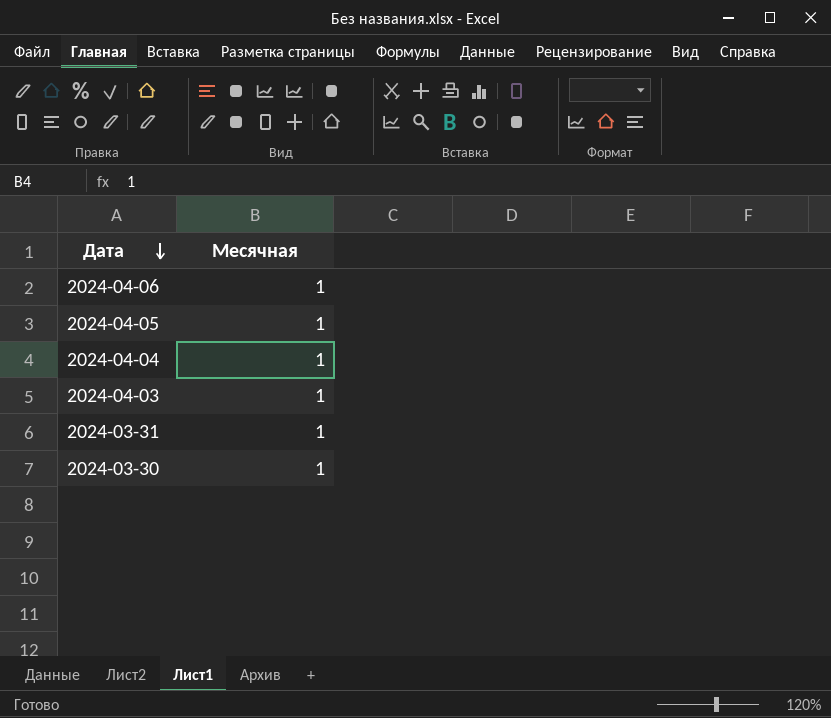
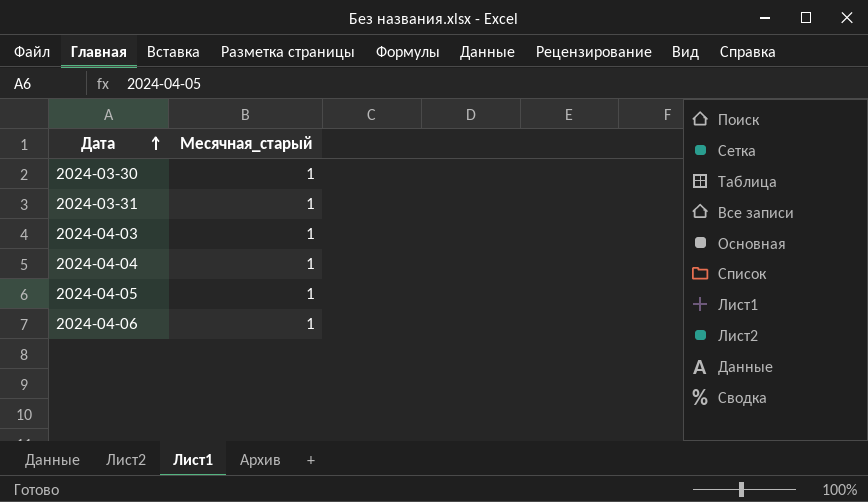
row order: Дата descending -> Дата ascending
column name: Месячная -> Месячная_старый

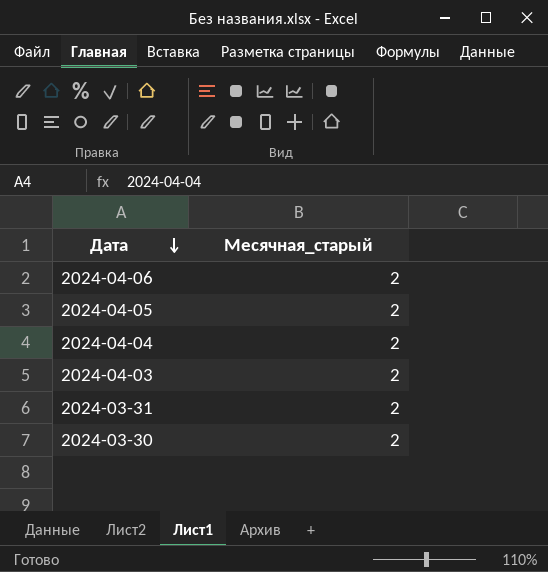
row order: Дата ascending -> Дата descending
2024-04-06 | Месячная_старый: 1 -> 2
2024-04-05 | Месячная_старый: 1 -> 2
2024-04-04 | Месячная_старый: 1 -> 2
2024-04-03 | Месячная_старый: 1 -> 2
2024-03-31 | Месячная_старый: 1 -> 2
2024-03-30 | Месячная_старый: 1 -> 2

